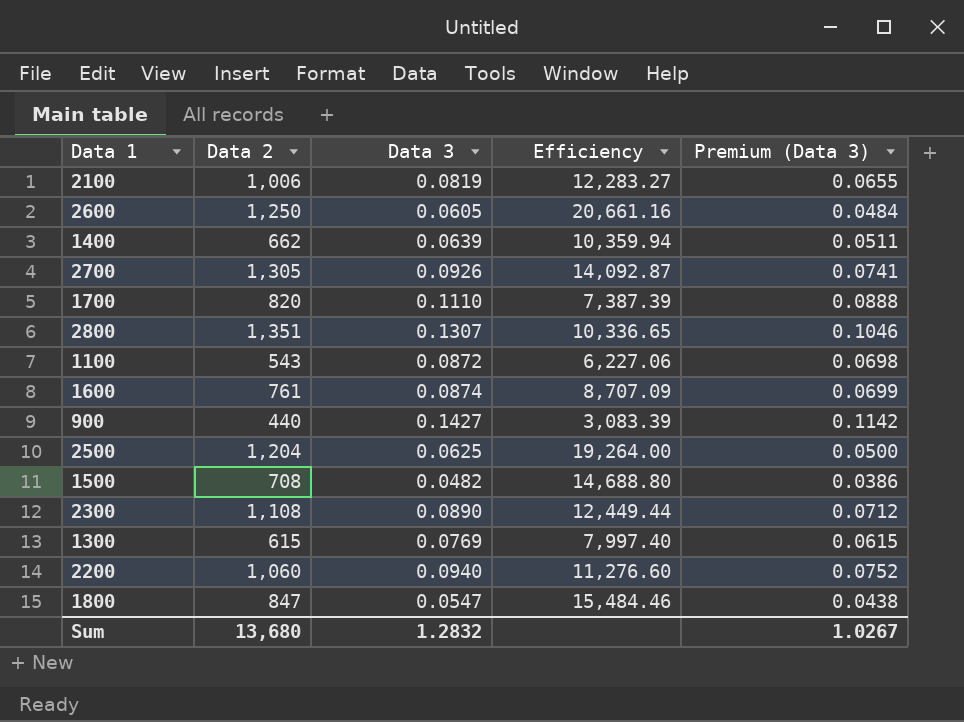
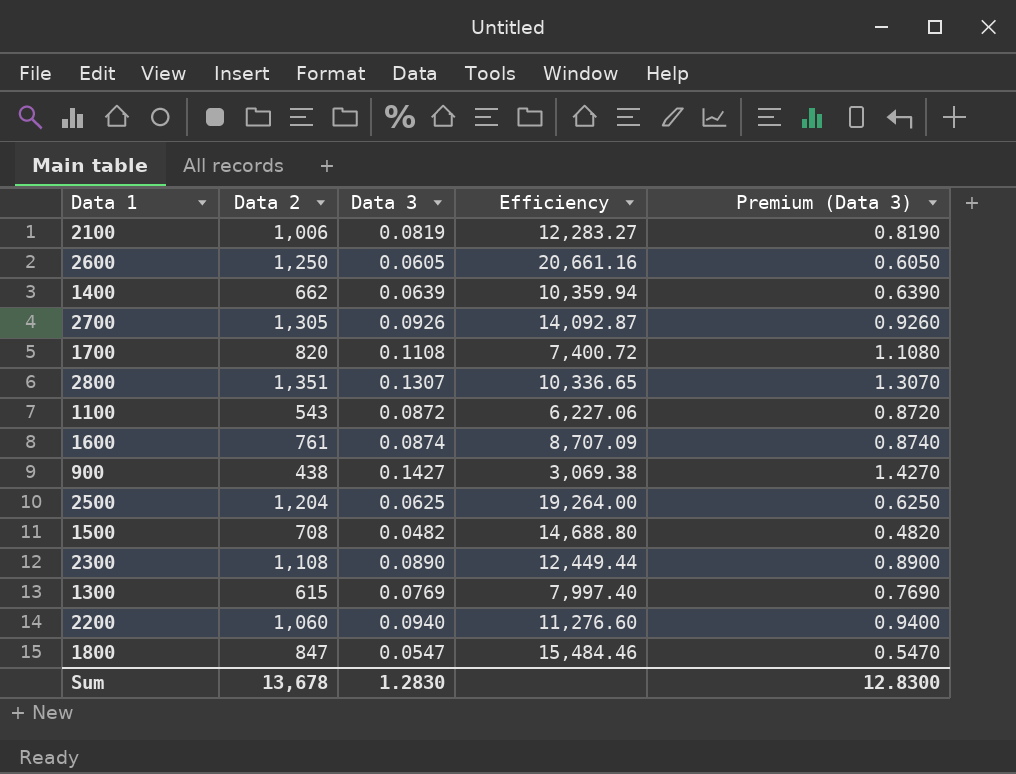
column Premium (Data 3) | formula: [Data 3] * 0.8 -> [Data 3] * 10
1700 | Data 3: 0.1110 -> 0.1108
1700 | Efficiency: 7,387.39 -> 7,400.72
900 | Data 2: 440 -> 438
900 | Efficiency: 3,083.39 -> 3,069.38
Sum | Data 2: 13,680 -> 13,678
Sum | Data 3: 1.2832 -> 1.2830
Sum | Premium (Data 3): 1.0267 -> 12.8300

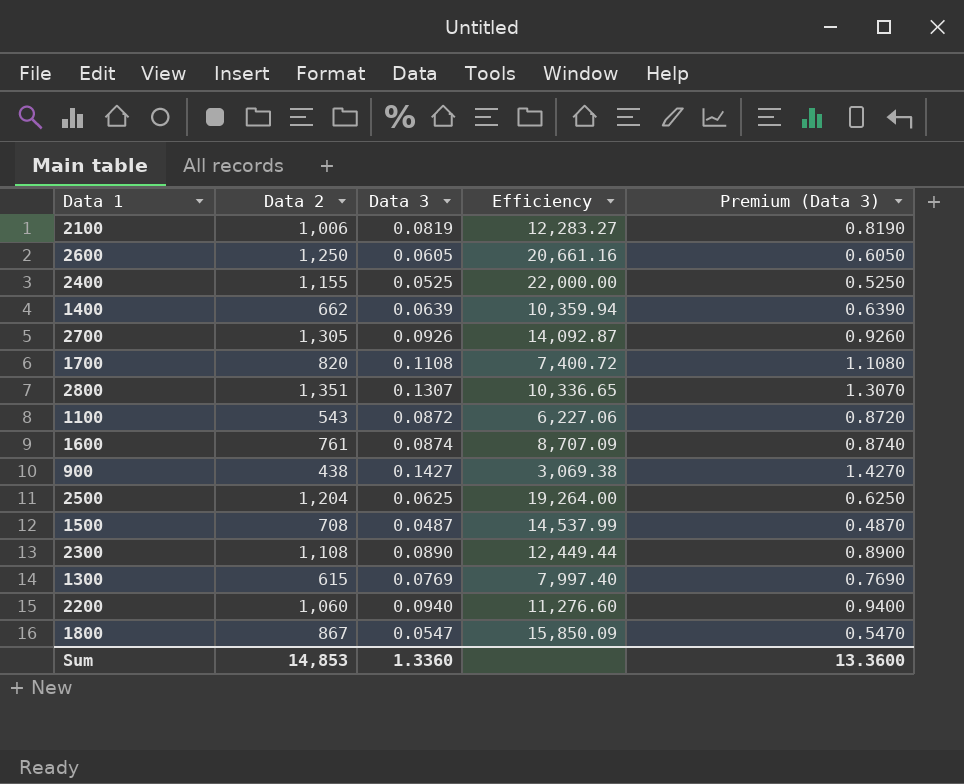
row 2400: none -> 1,155 | 0.0525 | 22,000.00 | 0.5250
1500 | Data 3: 0.0482 -> 0.0487
1500 | Efficiency: 14,688.80 -> 14,537.99
1500 | Premium (Data 3): 0.4820 -> 0.4870
1800 | Data 2: 847 -> 867
1800 | Efficiency: 15,484.46 -> 15,850.09
Sum | Data 2: 13,678 -> 14,853
Sum | Data 3: 1.2830 -> 1.3360
Sum | Premium (Data 3): 12.8300 -> 13.3600

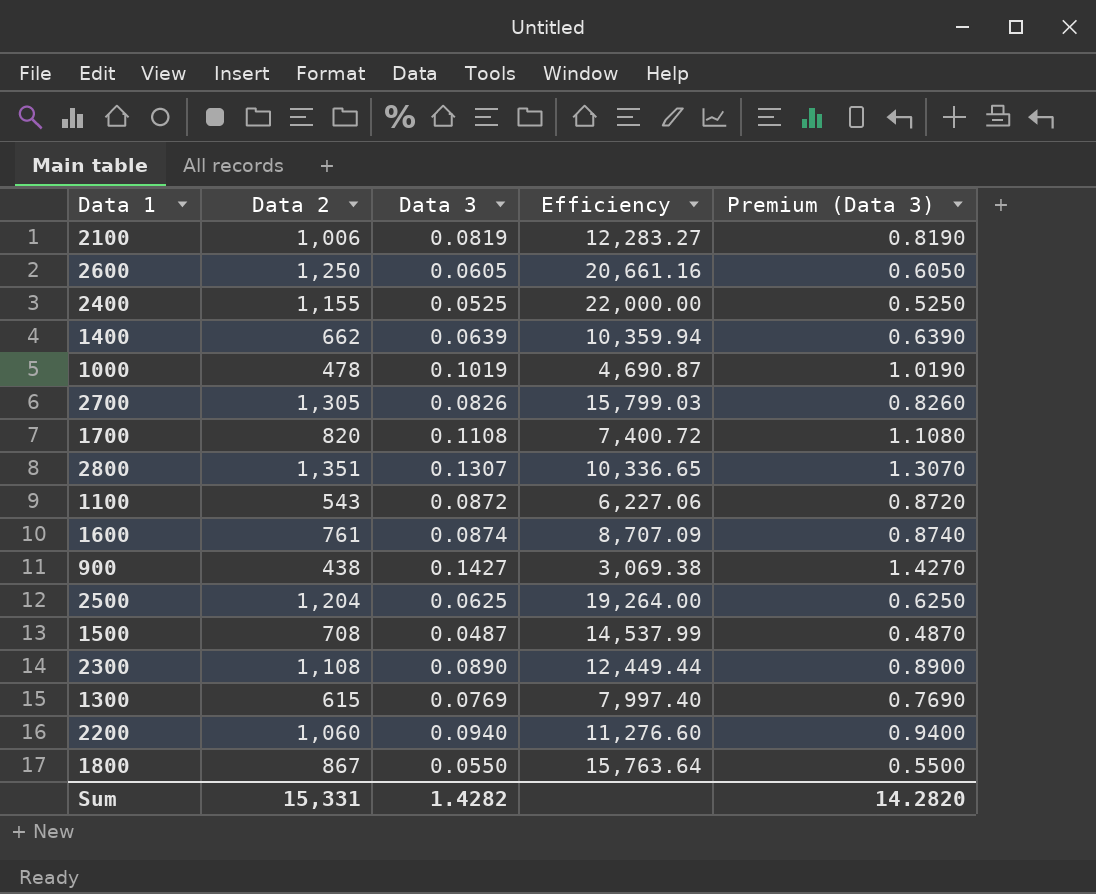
row 1000: none -> 478 | 0.1019 | 4,690.87 | 1.0190
2700 | Data 3: 0.0926 -> 0.0826
2700 | Efficiency: 14,092.87 -> 15,799.03
2700 | Premium (Data 3): 0.9260 -> 0.8260
1800 | Data 3: 0.0547 -> 0.0550
1800 | Efficiency: 15,850.09 -> 15,763.64
1800 | Premium (Data 3): 0.5470 -> 0.5500
Sum | Data 2: 14,853 -> 15,331
Sum | Data 3: 1.3360 -> 1.4282
Sum | Premium (Data 3): 13.3600 -> 14.2820

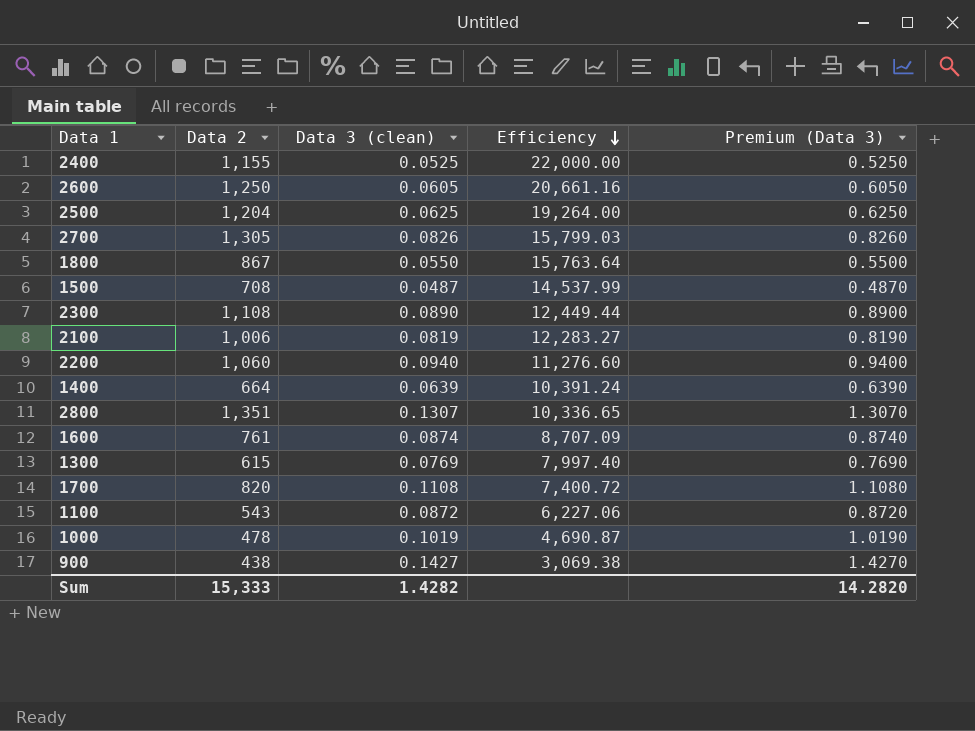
row order: none -> Efficiency descending
column name: Data 3 -> Data 3 (clean)
1400 | Data 2: 662 -> 664
1400 | Efficiency: 10,359.94 -> 10,391.24
Sum | Data 2: 15,331 -> 15,333

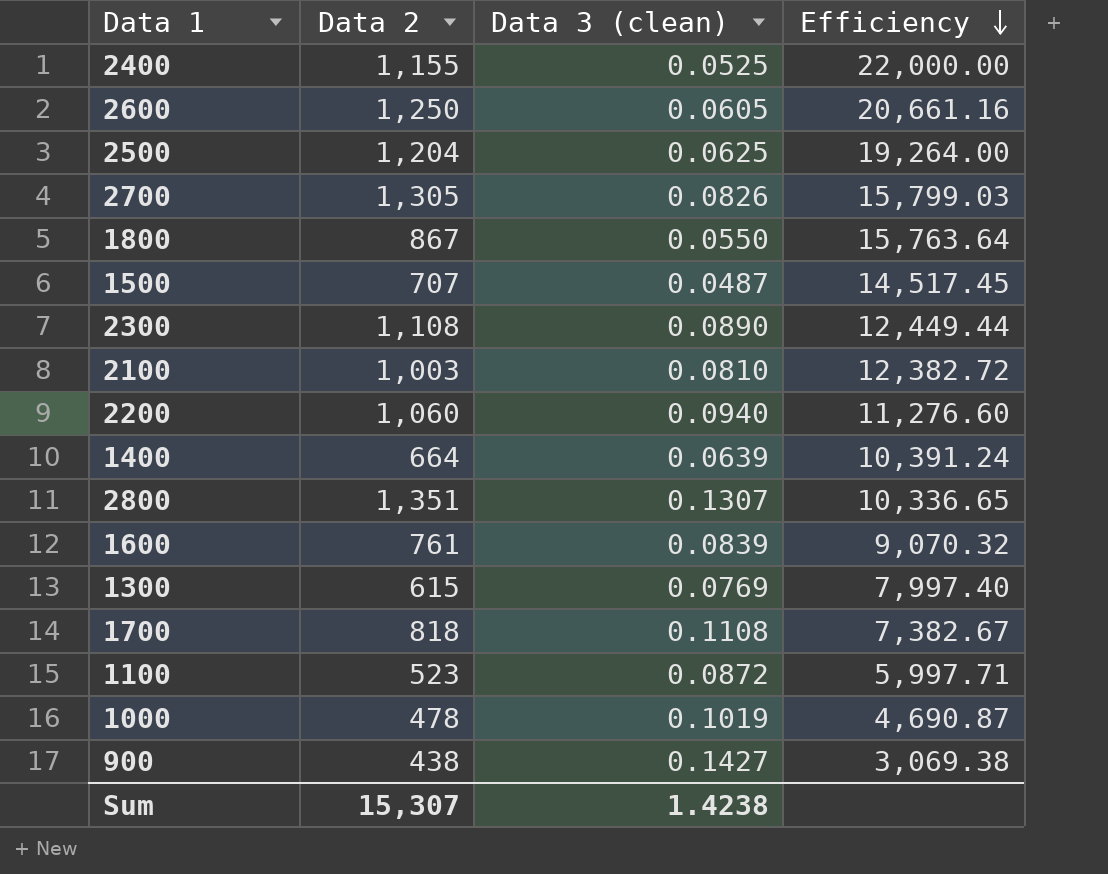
column Premium (Data 3) | formula: [Data 3 (clean)] * 10 -> none
1500 | Data 2: 708 -> 707
1500 | Efficiency: 14,537.99 -> 14,517.45
2100 | Data 2: 1,006 -> 1,003
2100 | Data 3 (clean): 0.0819 -> 0.0810
2100 | Efficiency: 12,283.27 -> 12,382.72
1600 | Data 3 (clean): 0.0874 -> 0.0839
1600 | Efficiency: 8,707.09 -> 9,070.32
1700 | Data 2: 820 -> 818
1700 | Efficiency: 7,400.72 -> 7,382.67
1100 | Data 2: 543 -> 523
1100 | Efficiency: 6,227.06 -> 5,997.71
Sum | Data 2: 15,333 -> 15,307
Sum | Data 3 (clean): 1.4282 -> 1.4238

